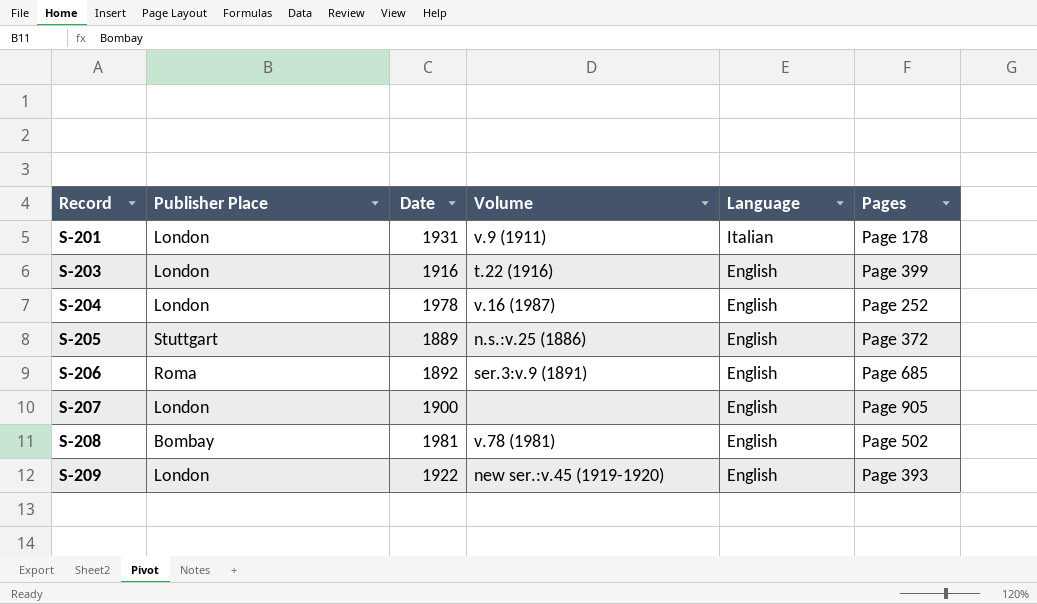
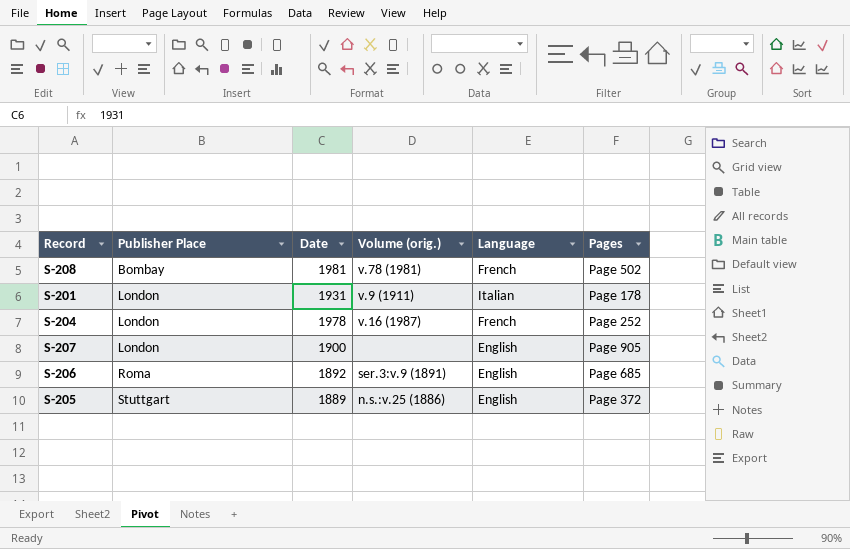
row order: Record ascending -> Publisher Place ascending
column name: Volume -> Volume (orig.)
row S-203: London | 1916 | t.22 (1916) | English | Page 399 -> none
row S-209: London | 1922 | new ser.:v.45 (1919-1920) | English | Page 393 -> none
S-208 | Language: English -> French
S-204 | Language: English -> French

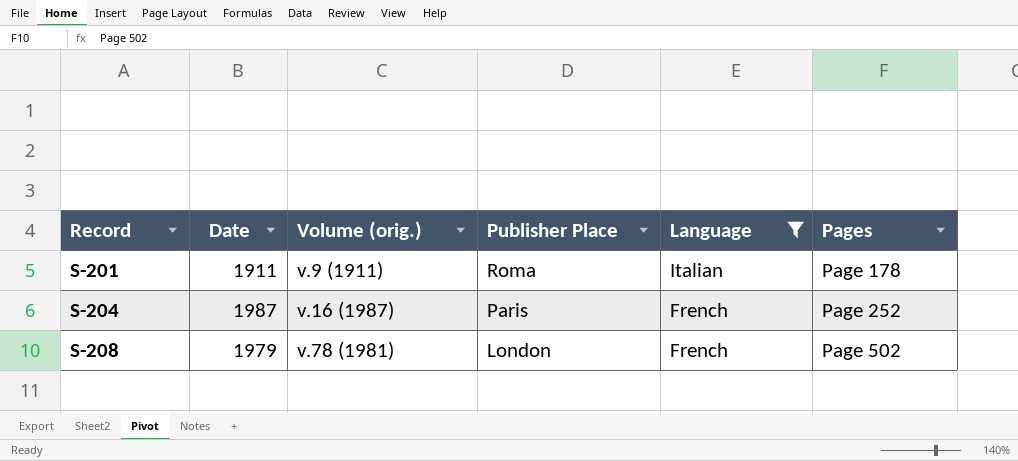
filter: none -> Language != English
row order: Publisher Place ascending -> Record ascending
column Publisher Place | position: 2 -> 4
S-201 | Date: 1931 -> 1911
S-201 | Publisher Place: London -> Roma
S-204 | Date: 1978 -> 1987
S-204 | Publisher Place: London -> Paris
S-208 | Date: 1981 -> 1979
S-208 | Publisher Place: Bombay -> London

